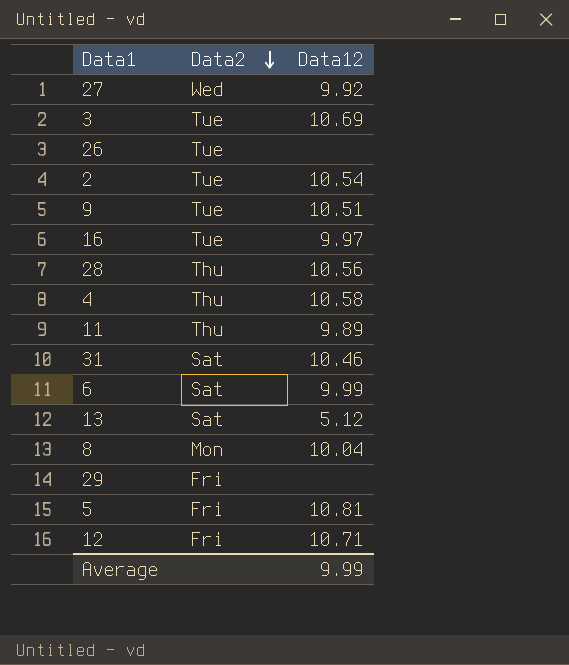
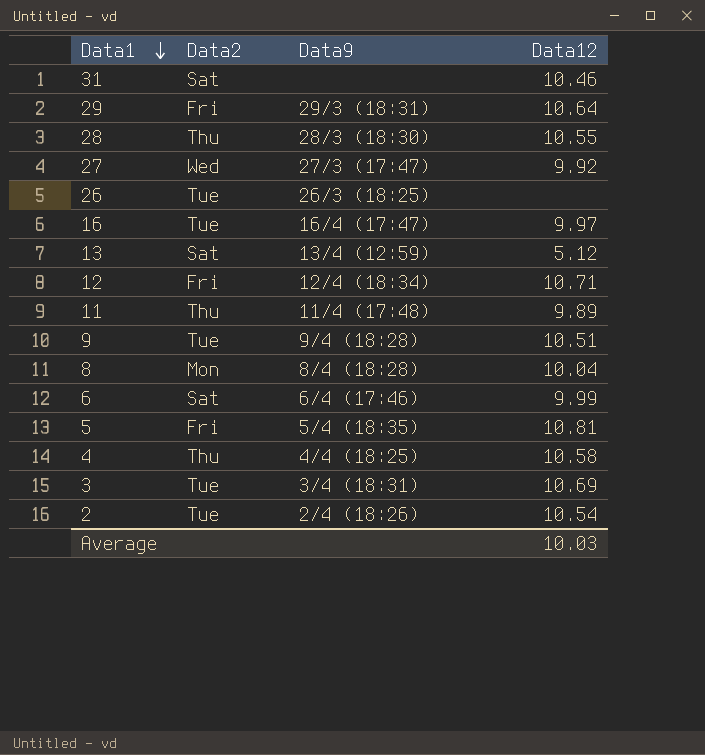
row order: Data2 descending -> Data1 descending
column Data9 | position: none -> 3
29 | Data12: none -> 10.64
28 | Data12: 10.56 -> 10.55
Average | Data12: 9.99 -> 10.03

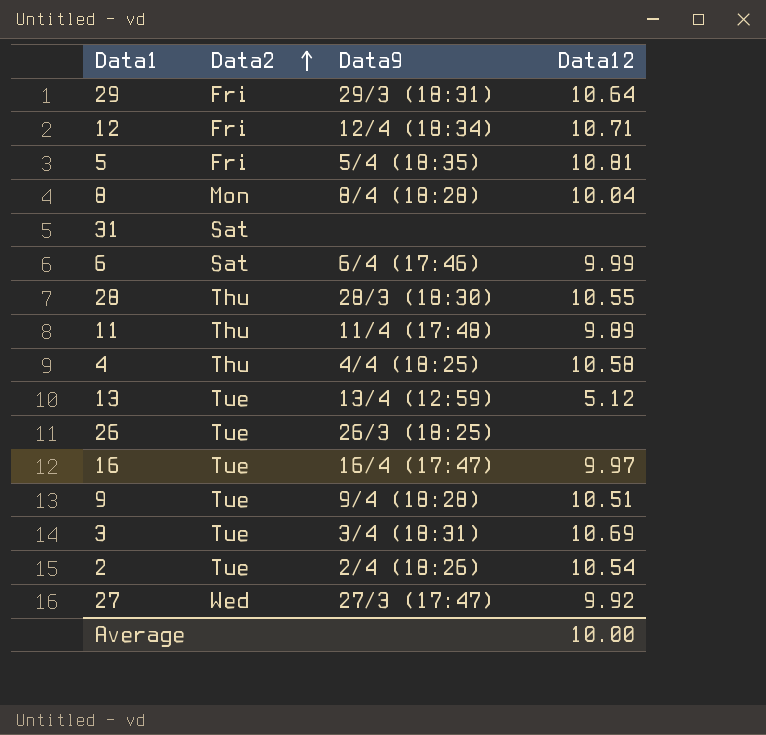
row order: Data1 descending -> Data2 ascending
31 | Data12: 10.46 -> none
13 | Data2: Sat -> Tue
Average | Data12: 10.03 -> 10.00

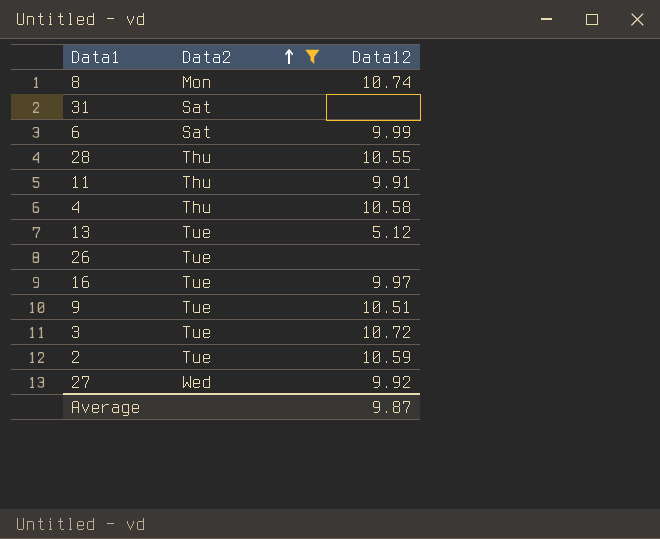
filter: none -> Data2 != Fri
column Data9 | position: 3 -> none
8 | Data12: 10.04 -> 10.74
11 | Data12: 9.89 -> 9.91
3 | Data12: 10.69 -> 10.72
2 | Data12: 10.54 -> 10.59
Average | Data12: 10.00 -> 9.87

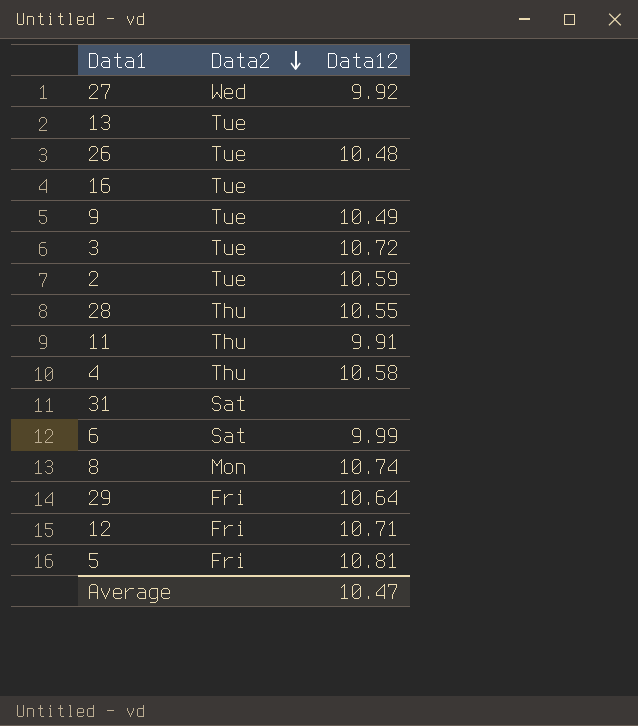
filter: Data2 != Fri -> none
row order: Data2 ascending -> Data2 descending
13 | Data12: 5.12 -> none
26 | Data12: none -> 10.48
16 | Data12: 9.97 -> none
9 | Data12: 10.51 -> 10.49
Average | Data12: 9.87 -> 10.47

